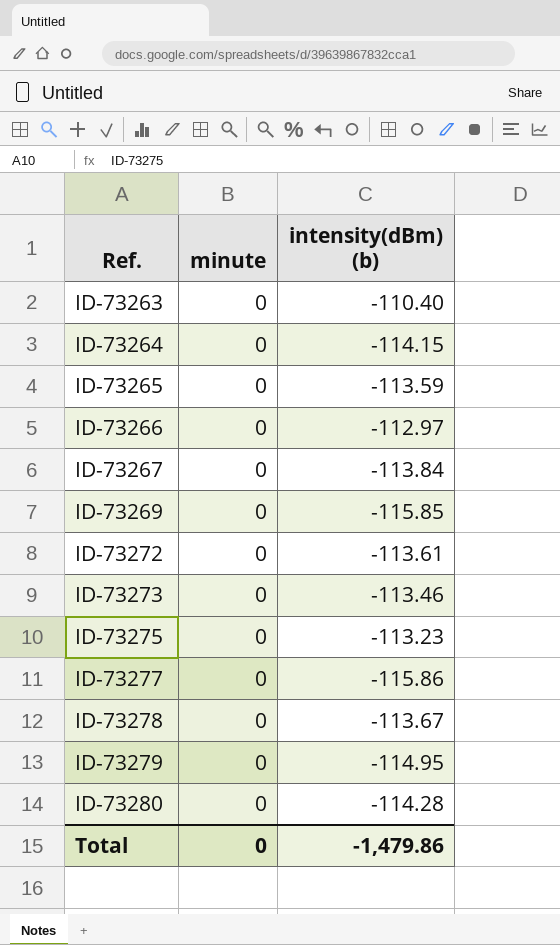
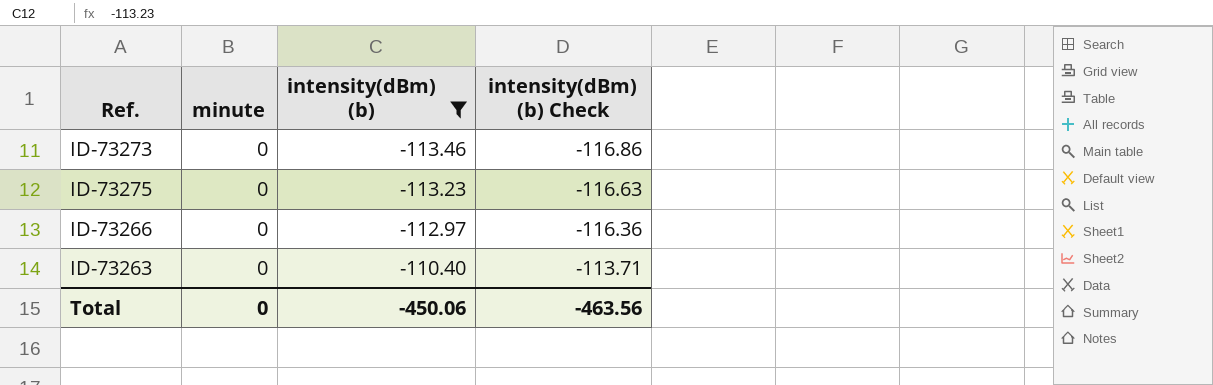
filter: none -> intensity(dBm) (b) >= -113.46
row order: Ref. ascending -> intensity(dBm) (b) ascending
column intensity(dBm) (b) Check | formula: none -> [intensity(dBm) (b)] * 1.03
Total | intensity(dBm) (b): -1,479.86 -> -450.06

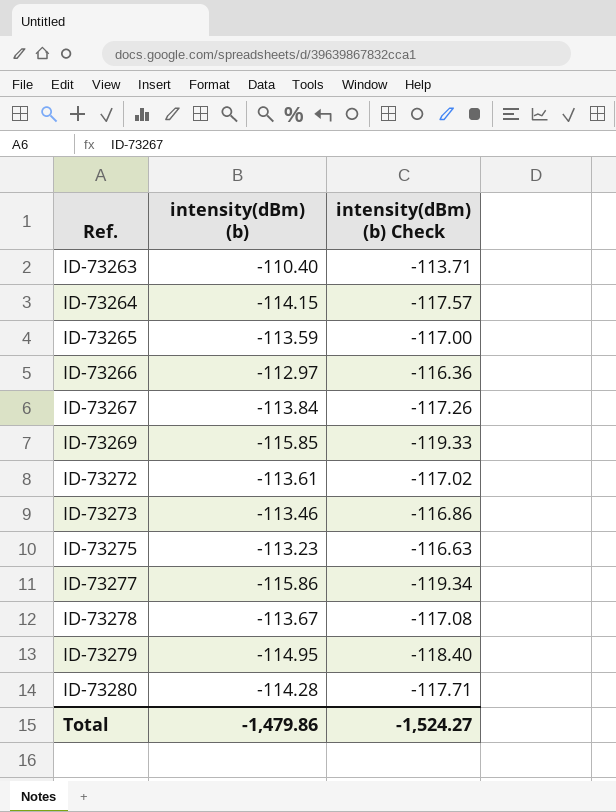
filter: intensity(dBm) (b) >= -113.46 -> none
row order: intensity(dBm) (b) ascending -> Ref. ascending
column minute | position: 2 -> none
Total | intensity(dBm) (b): -450.06 -> -1,479.86
Total | intensity(dBm) (b) Check: -463.56 -> -1,524.27

